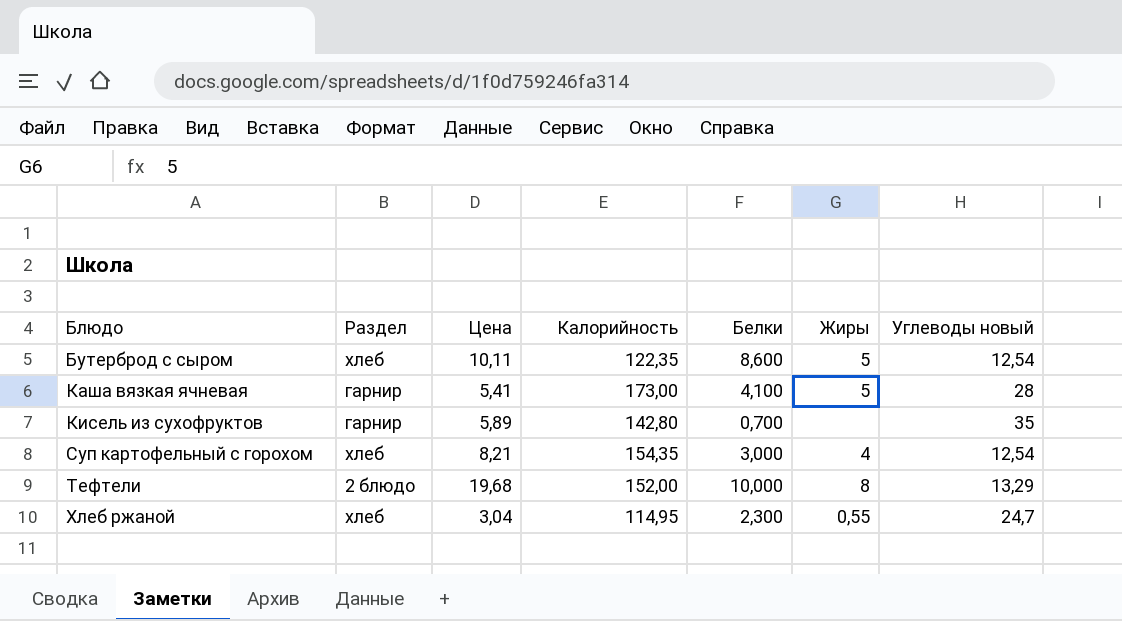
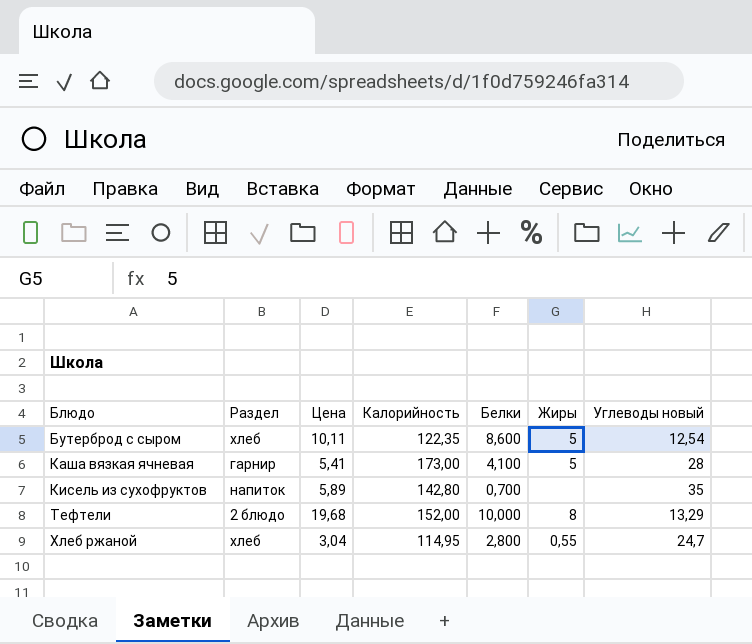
row Суп картофельный с горохом: хлеб | 8,21 | 154,35 | 3,000 | 4 | 12,54 -> none
Кисель из сухофруктов | Раздел: гарнир -> напиток
Хлеб ржаной | Белки: 2,300 -> 2,800

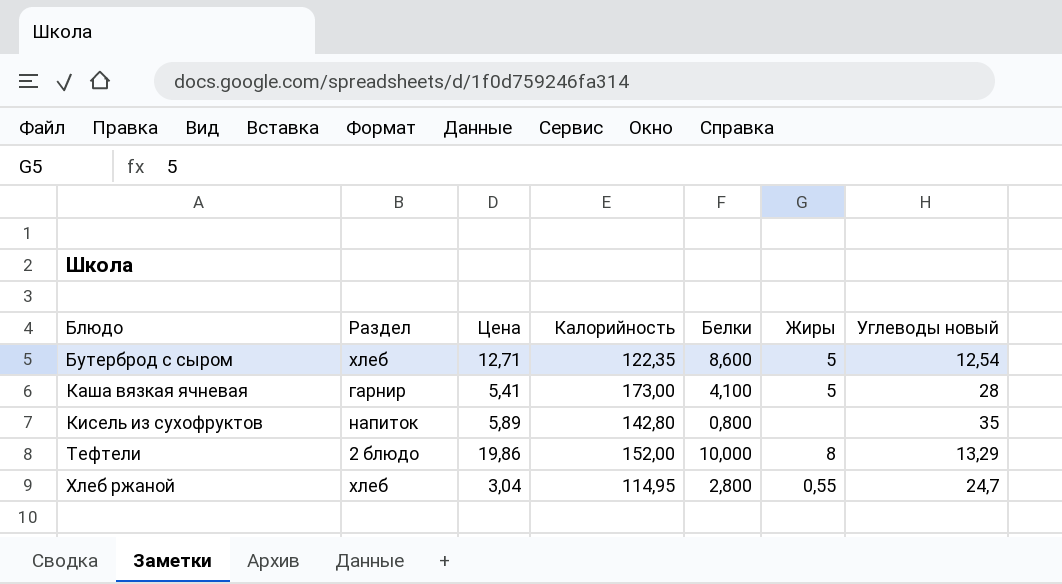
Бутерброд с сыром | Цена: 10,11 -> 12,71
Кисель из сухофруктов | Белки: 0,700 -> 0,800
Тефтели | Цена: 19,68 -> 19,86

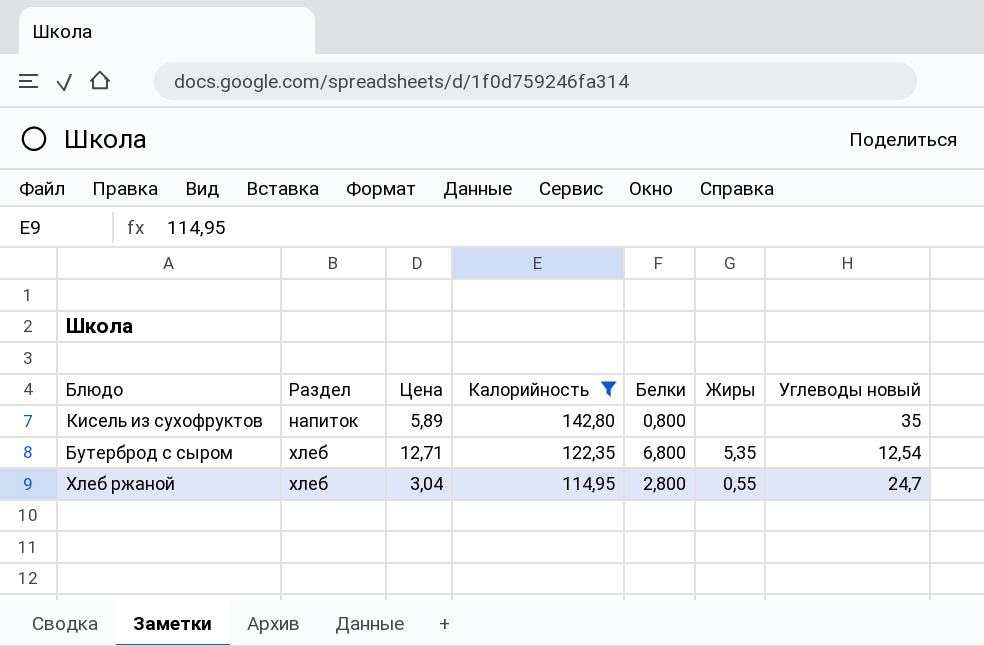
filter: none -> Калорийность <= 142,80
row order: Блюдо ascending -> Раздел ascending
Бутерброд с сыром | Белки: 8,600 -> 6,800
Бутерброд с сыром | Жиры: 5 -> 5,35

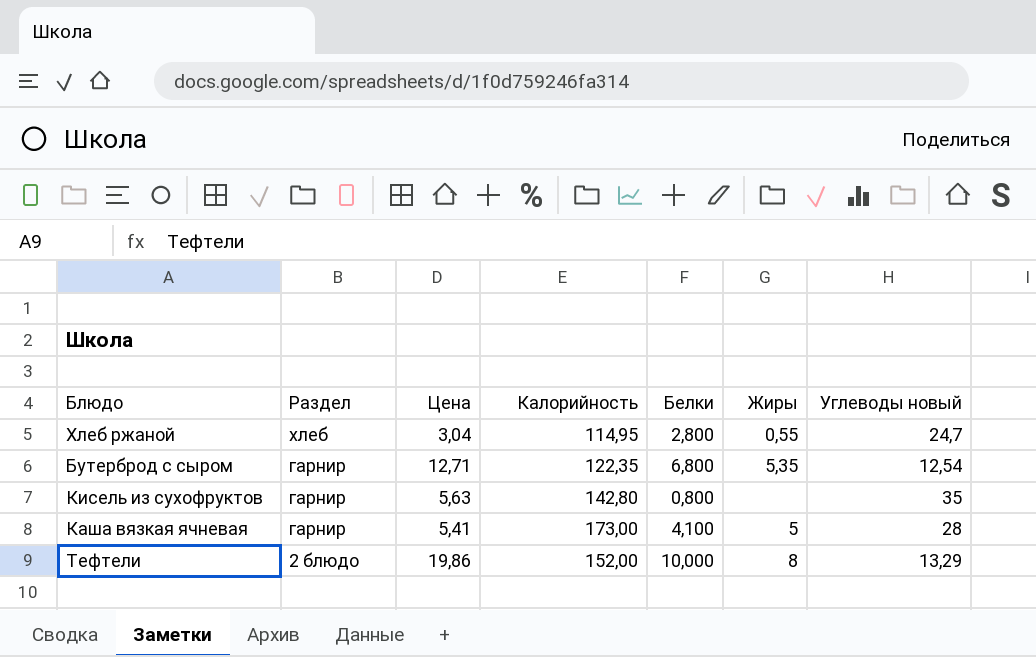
filter: Калорийность <= 142,80 -> none
row order: Раздел ascending -> Раздел descending
Бутерброд с сыром | Раздел: хлеб -> гарнир
Кисель из сухофруктов | Раздел: напиток -> гарнир
Кисель из сухофруктов | Цена: 5,89 -> 5,63

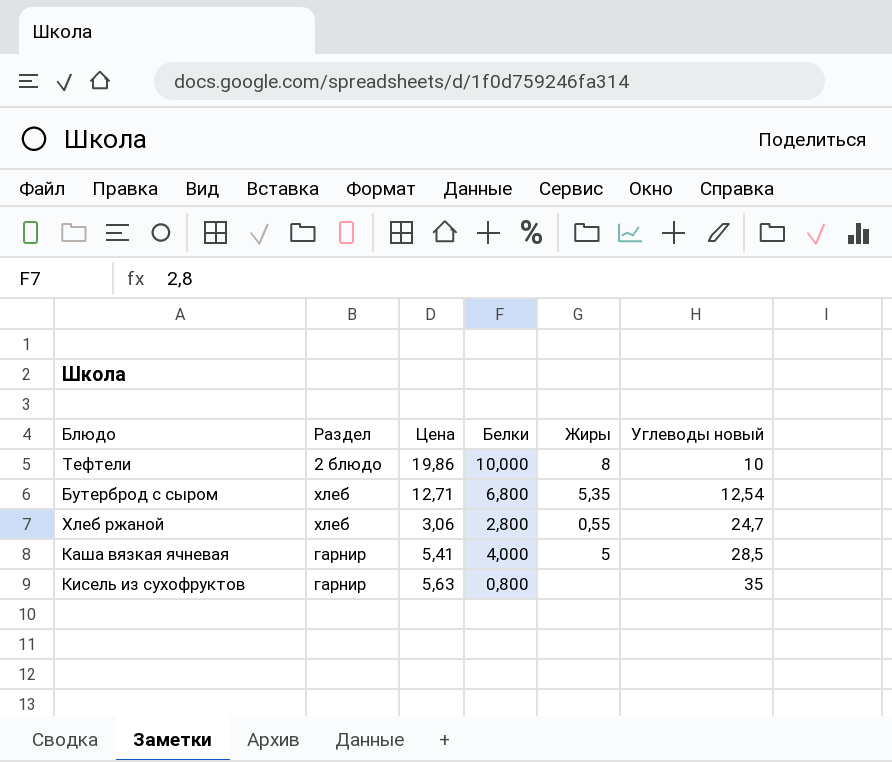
row order: Раздел descending -> Углеводы новый ascending
column Калорийность | position: 4 -> none
Тефтели | Углеводы новый: 13,29 -> 10
Бутерброд с сыром | Раздел: гарнир -> хлеб
Хлеб ржаной | Цена: 3,04 -> 3,06
Каша вязкая ячневая | Белки: 4,100 -> 4,000
Каша вязкая ячневая | Углеводы новый: 28 -> 28,5

